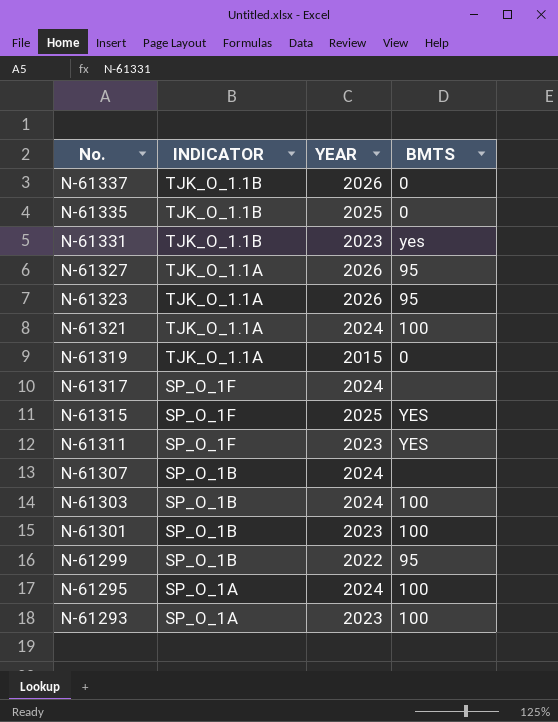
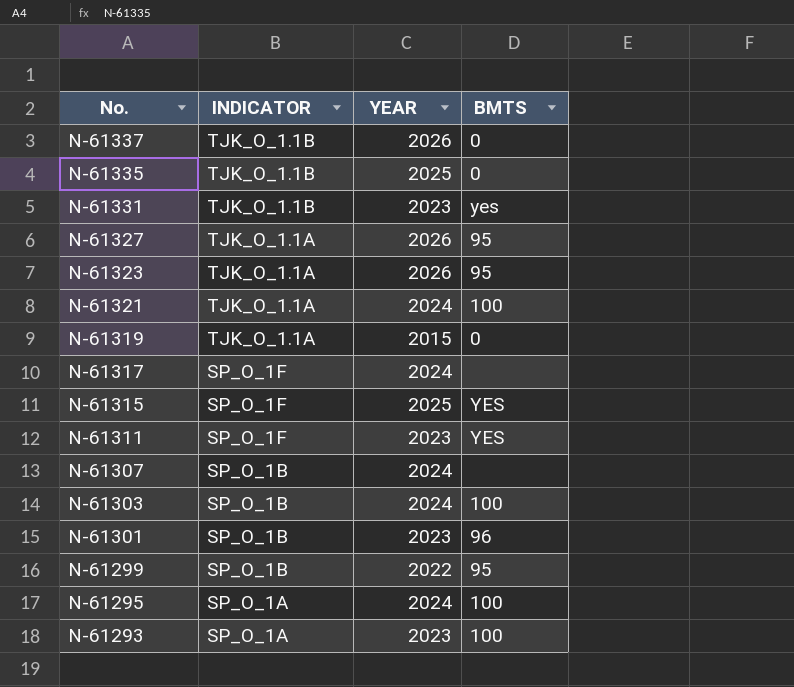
N-61301 | BMTS: 100 -> 96

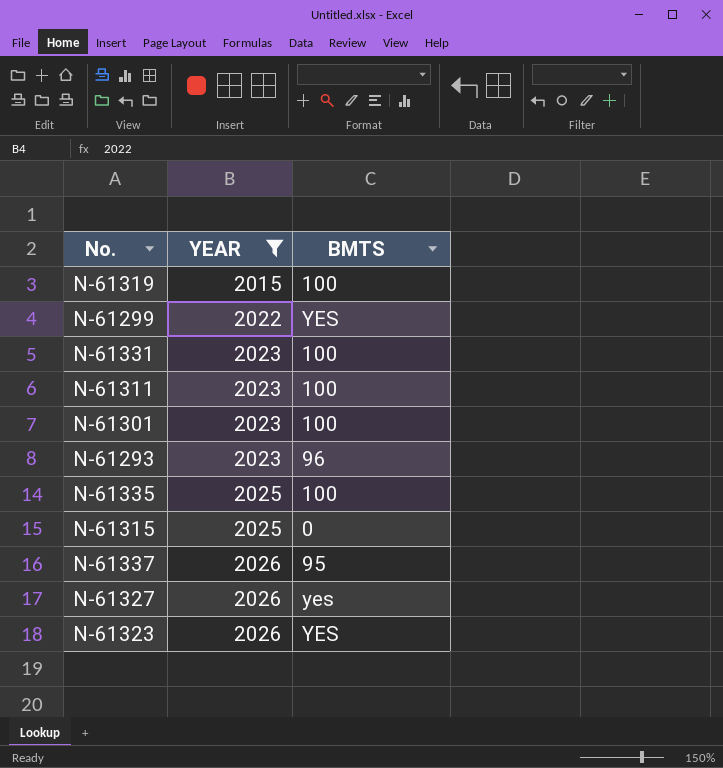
filter: none -> YEAR != 2024
row order: No. descending -> YEAR ascending
column INDICATOR | position: 2 -> none
N-61319 | BMTS: 0 -> 100
N-61299 | BMTS: 95 -> YES
N-61331 | BMTS: yes -> 100
N-61311 | BMTS: YES -> 100
N-61301 | BMTS: 96 -> 100
N-61293 | BMTS: 100 -> 96
N-61335 | BMTS: 0 -> 100
N-61315 | BMTS: YES -> 0
N-61337 | BMTS: 0 -> 95
N-61327 | BMTS: 95 -> yes
N-61323 | BMTS: 95 -> YES

